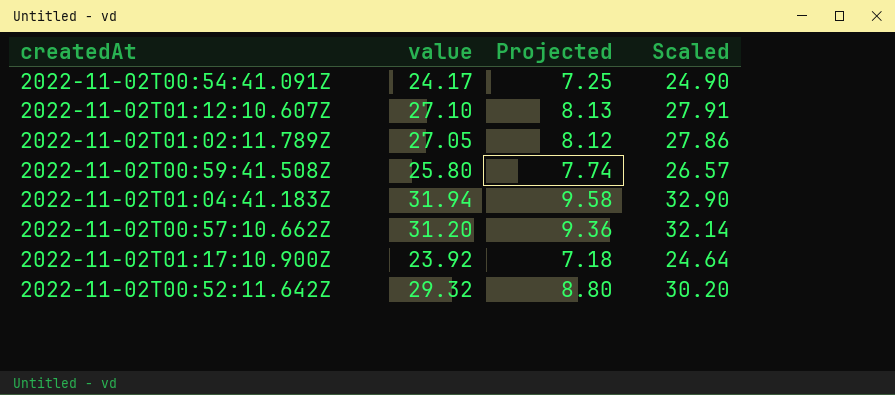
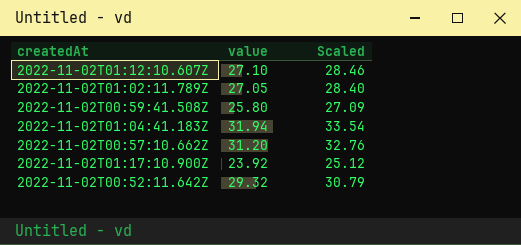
column Projected | formula: [value] * 0.3 -> none
column Scaled | formula: [value] * 1.03 -> [value] * 1.05
row 2022-11-02T00:54:41.091Z: 24.17 | 7.25 | 24.90 -> none

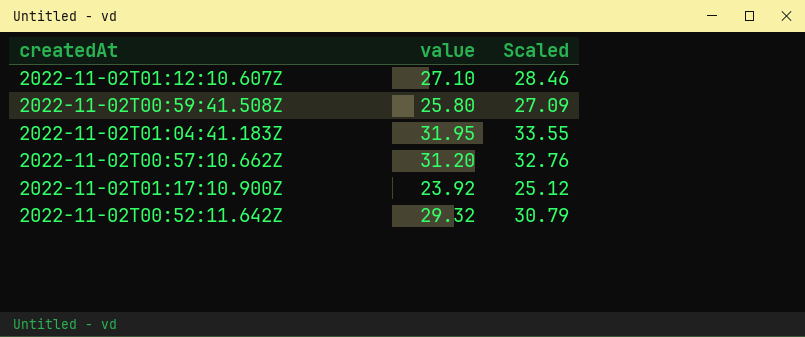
row 2022-11-02T01:02:11.789Z: 27.05 | 28.40 -> none
2022-11-02T01:04:41.183Z | value: 31.94 -> 31.95
2022-11-02T01:04:41.183Z | Scaled: 33.54 -> 33.55

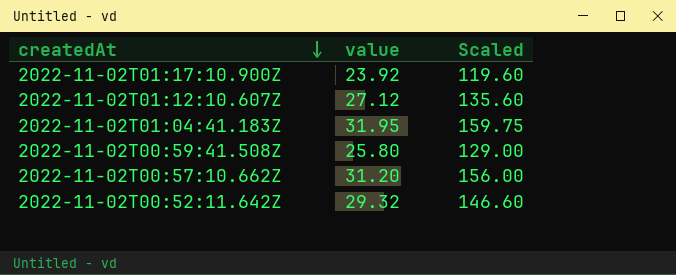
row order: none -> createdAt descending
column Scaled | formula: [value] * 1.05 -> [value] * 5
2022-11-02T01:12:10.607Z | value: 27.10 -> 27.12

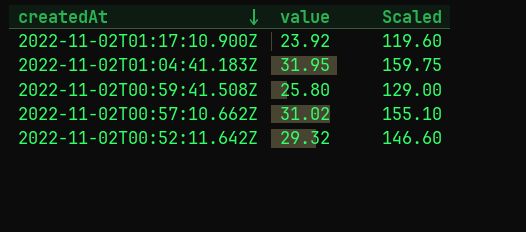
row 2022-11-02T01:12:10.607Z: 27.12 | 135.60 -> none
2022-11-02T00:57:10.662Z | value: 31.20 -> 31.02
2022-11-02T00:57:10.662Z | Scaled: 156.00 -> 155.10

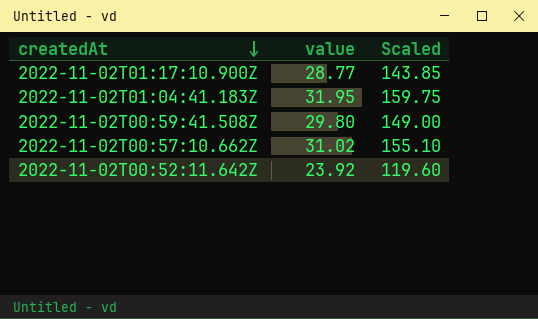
2022-11-02T01:17:10.900Z | value: 23.92 -> 28.77
2022-11-02T01:17:10.900Z | Scaled: 119.60 -> 143.85
2022-11-02T00:59:41.508Z | value: 25.80 -> 29.80
2022-11-02T00:59:41.508Z | Scaled: 129.00 -> 149.00
2022-11-02T00:52:11.642Z | value: 29.32 -> 23.92
2022-11-02T00:52:11.642Z | Scaled: 146.60 -> 119.60

